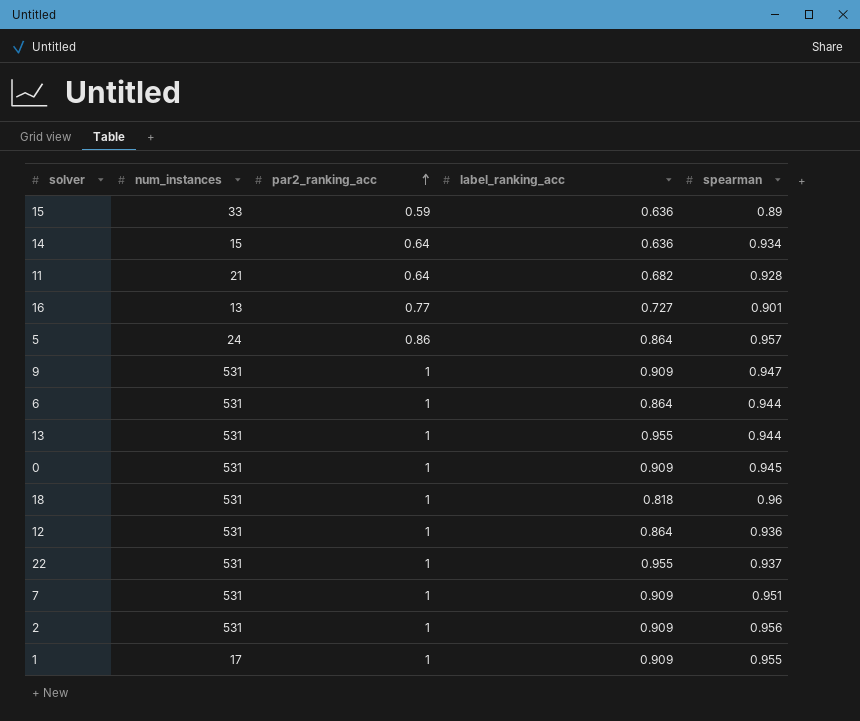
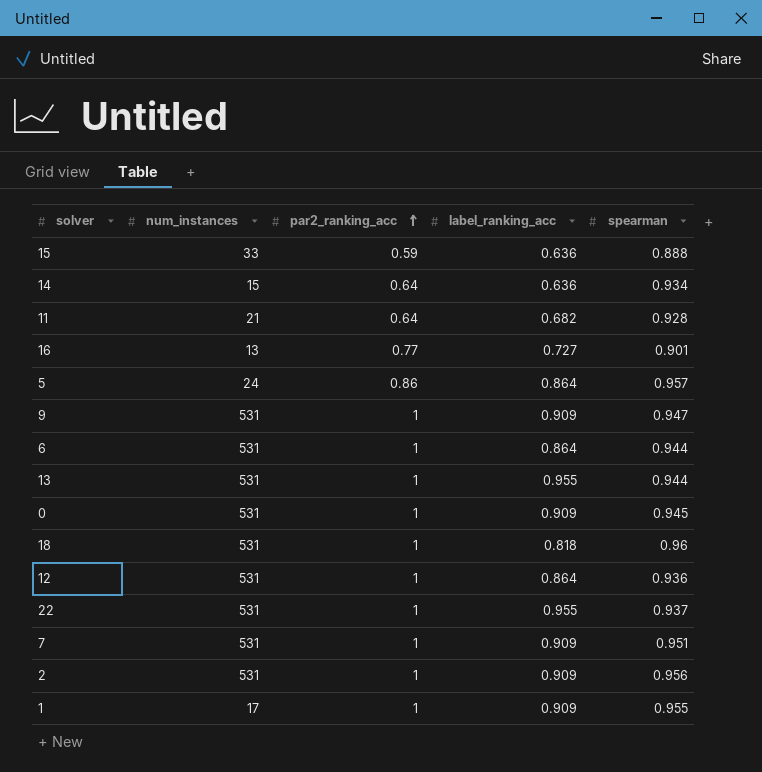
15 | spearman: 0.89 -> 0.888

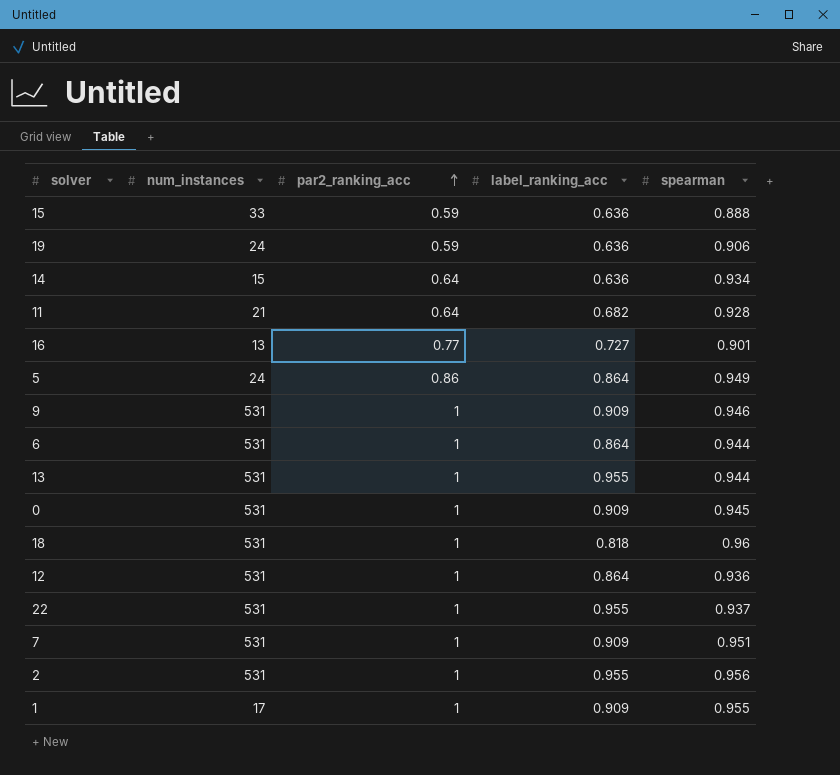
row 19: none -> 24 | 0.59 | 0.636 | 0.906
5 | spearman: 0.957 -> 0.949
9 | spearman: 0.947 -> 0.946
2 | label_ranking_acc: 0.909 -> 0.955

